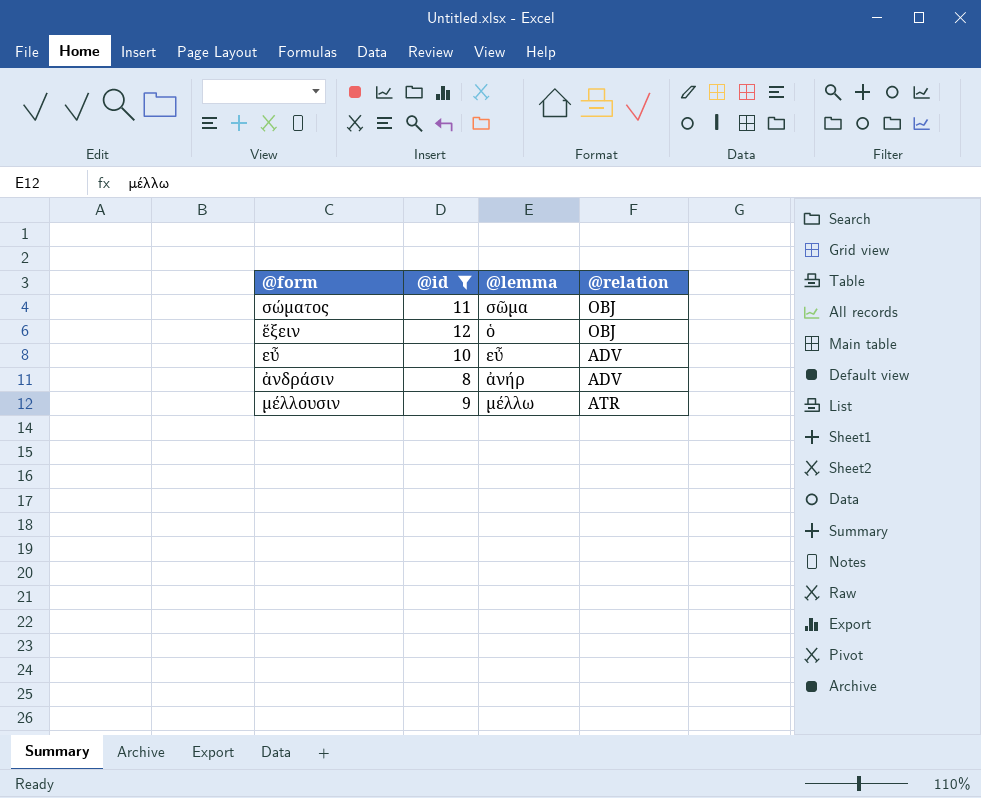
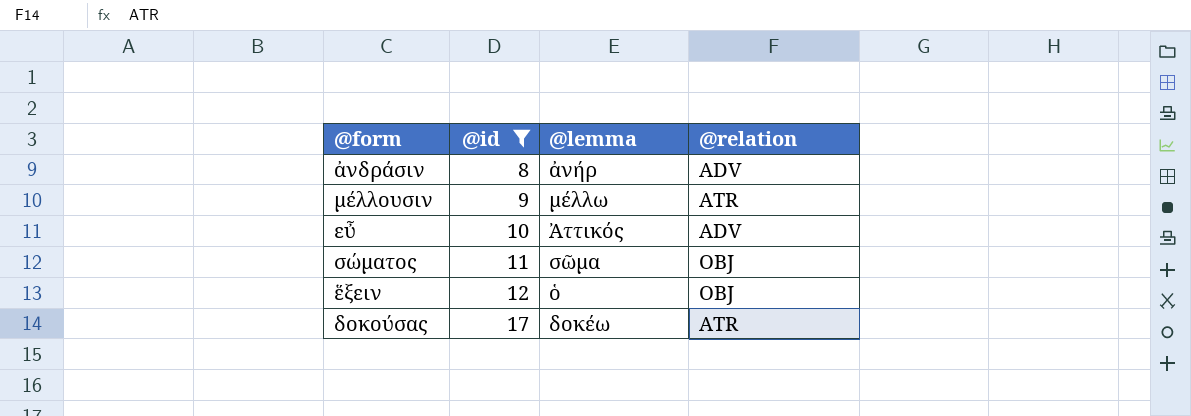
row order: none -> @id ascending
εὖ | @lemma: εὖ -> Ἀττικός
row δοκούσας: none -> 17 | δοκέω | ATR

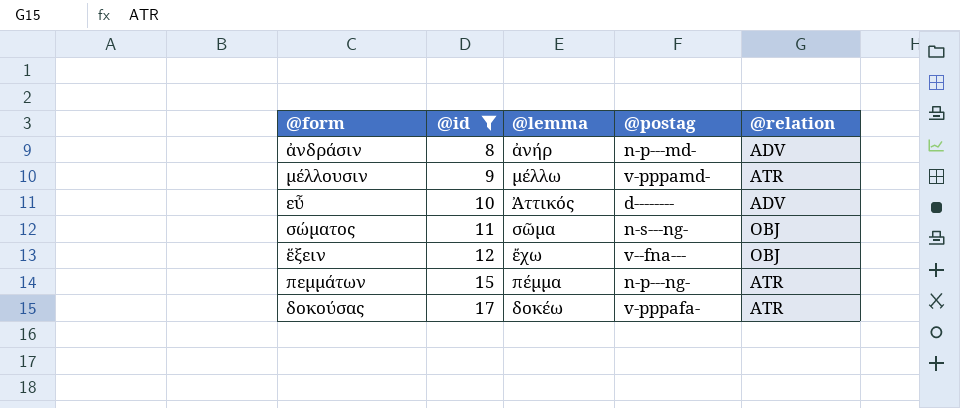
column @postag | position: none -> 4
ἕξειν | @lemma: ὁ -> ἔχω
row πεμμάτων: none -> 15 | πέμμα | n-p---ng- | ATR

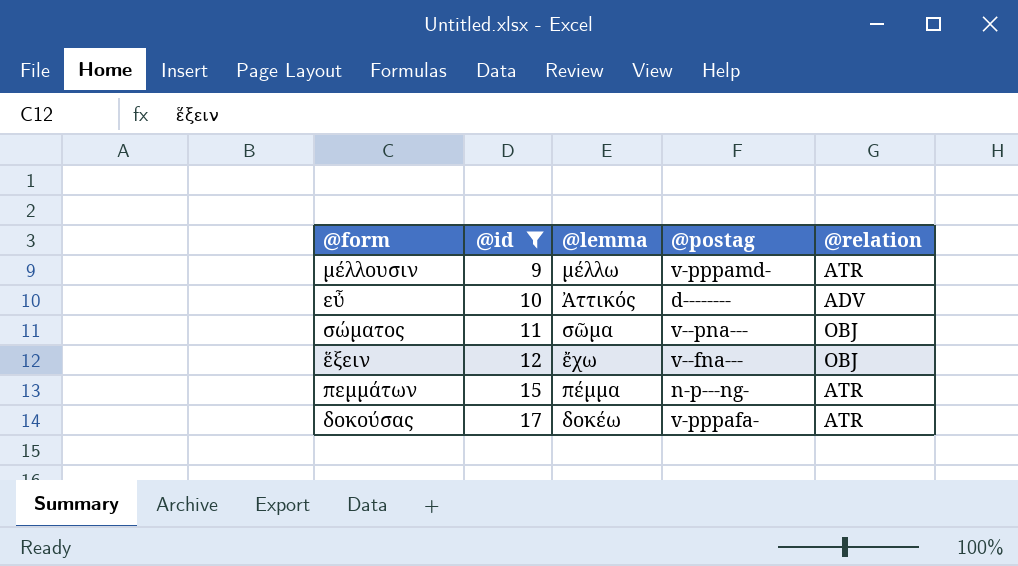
row ἀνδράσιν: 8 | ἀνήρ | n-p---md- | ADV -> none
σώματος | @postag: n-s---ng- -> v--pna---

